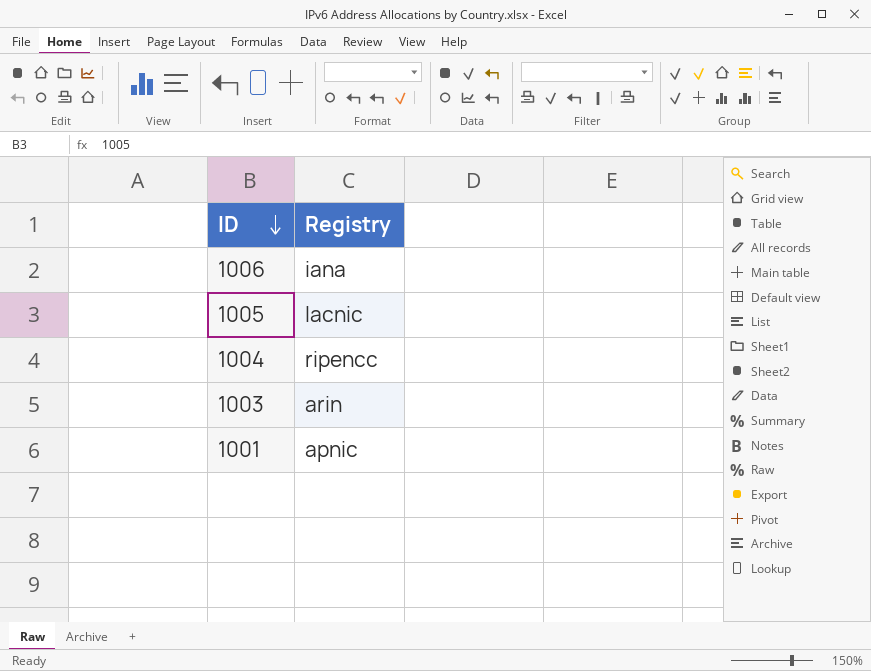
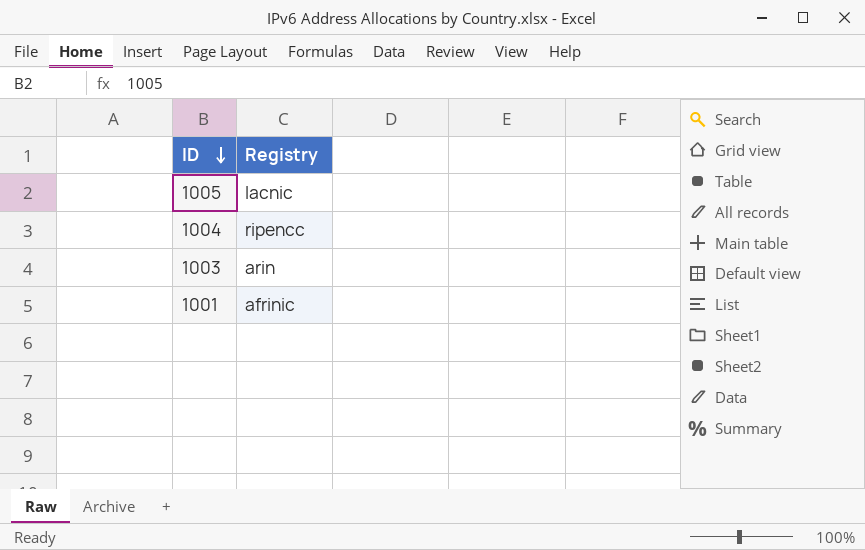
row 1006: iana -> none
1001 | Registry: apnic -> afrinic

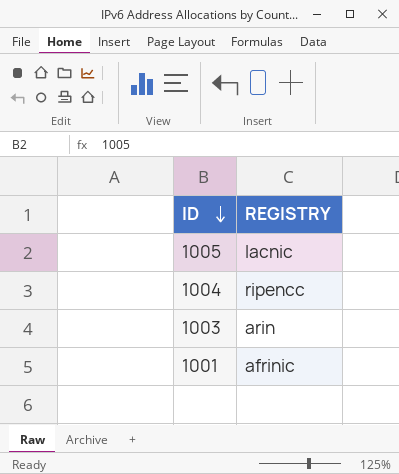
column name: Registry -> REGISTRY

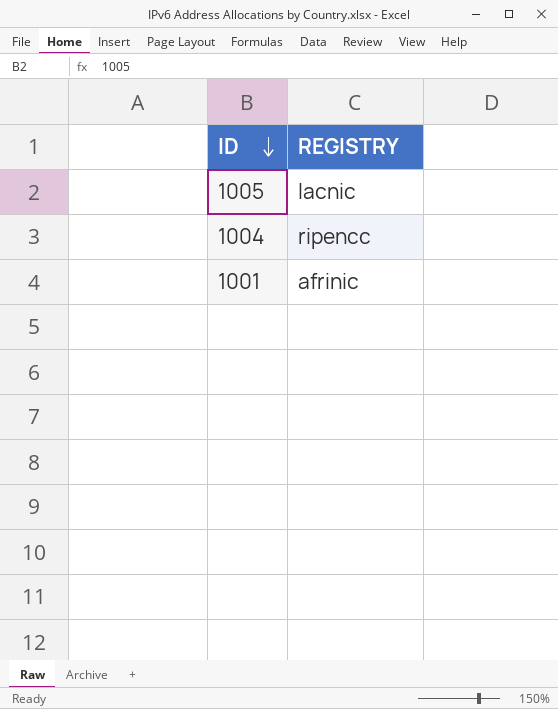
row 1003: arin -> none

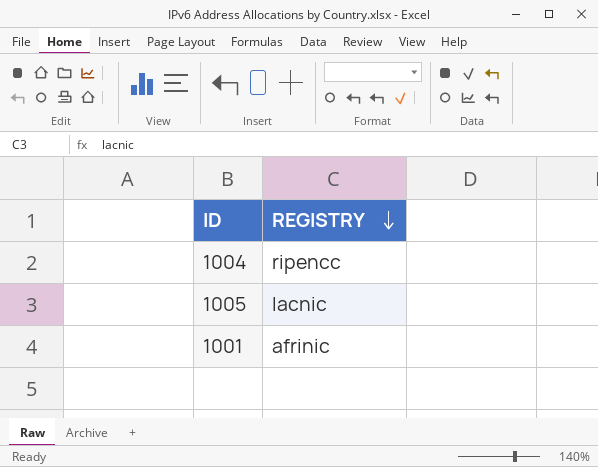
row order: ID descending -> REGISTRY descending

